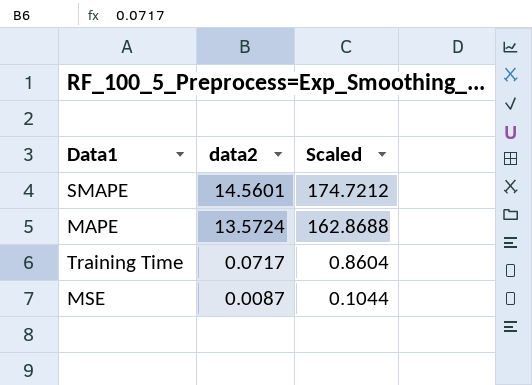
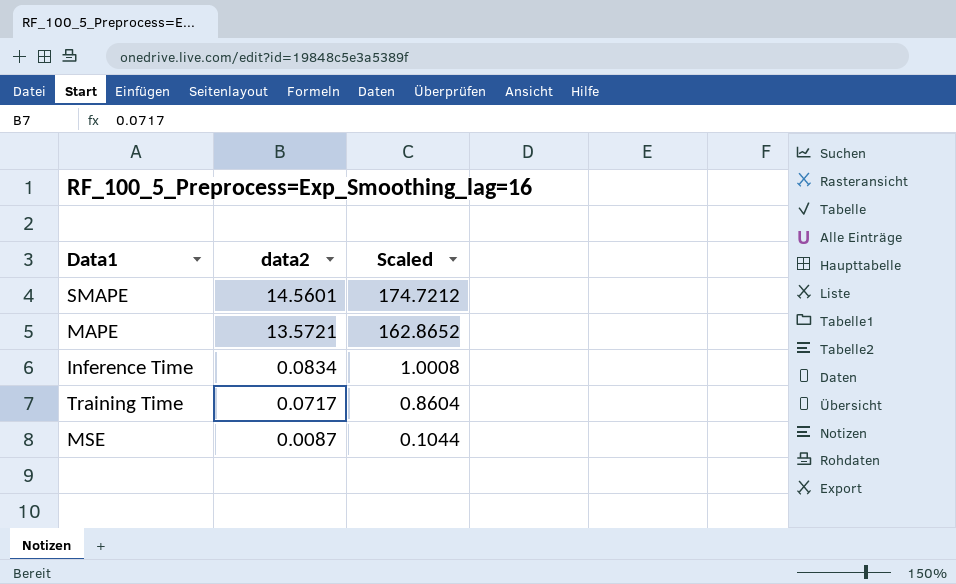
MAPE | data2: 13.5724 -> 13.5721
MAPE | Scaled: 162.8688 -> 162.8652
row Inference Time: none -> 0.0834 | 1.0008

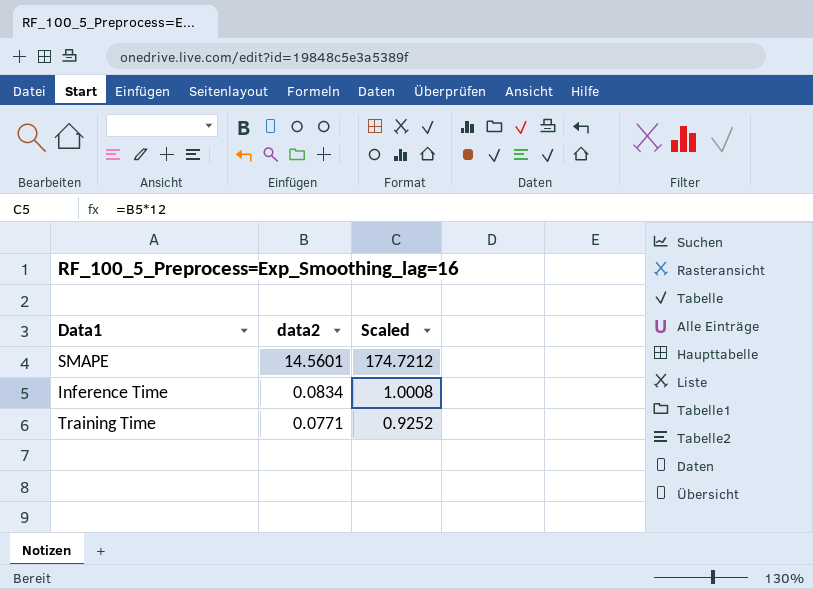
row MAPE: 13.5721 | 162.8652 -> none
row MSE: 0.0087 | 0.1044 -> none
Training Time | data2: 0.0717 -> 0.0771
Training Time | Scaled: 0.8604 -> 0.9252

